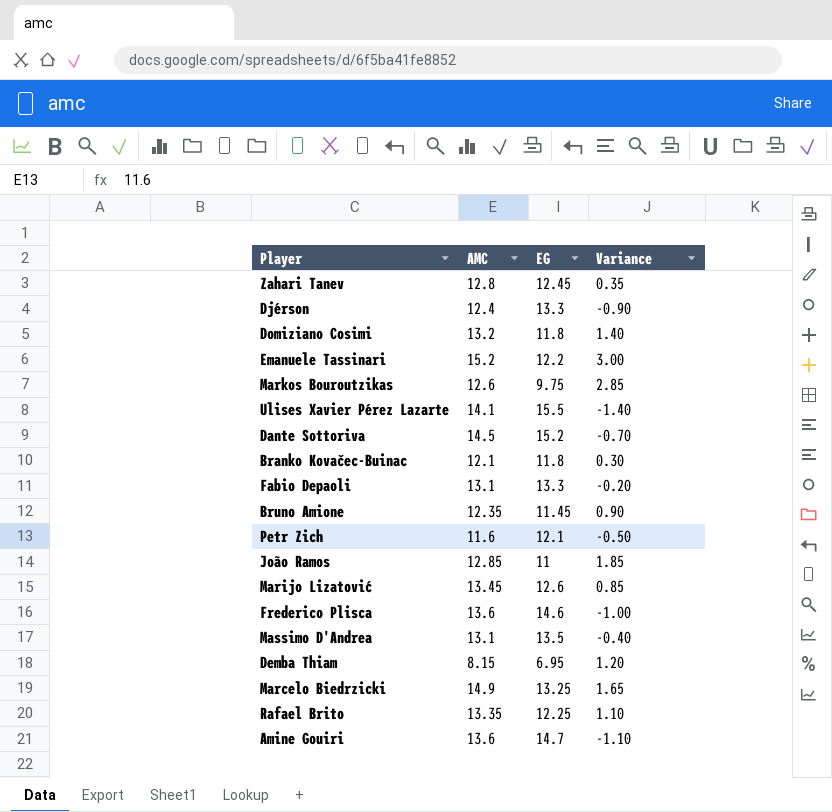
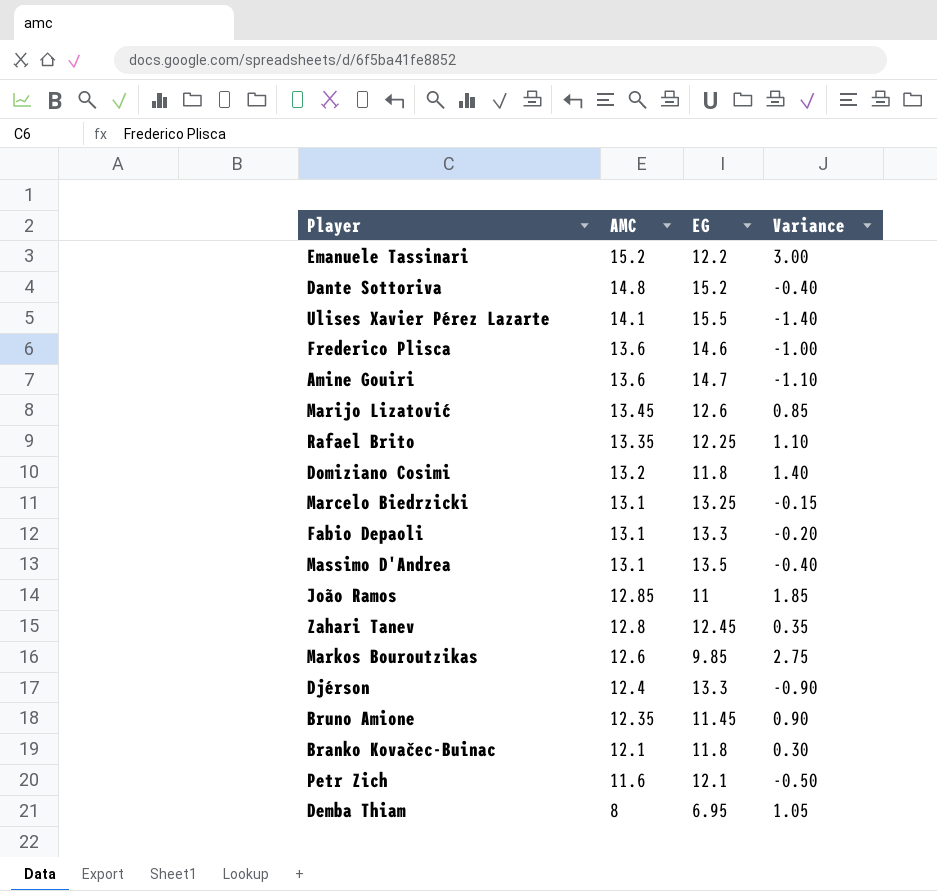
row order: none -> AMC descending
Dante Sottoriva | AMC: 14.5 -> 14.8
Dante Sottoriva | Variance: -0.70 -> -0.40
Marcelo Biedrzicki | AMC: 14.9 -> 13.1
Marcelo Biedrzicki | Variance: 1.65 -> -0.15
Markos Bouroutzikas | EG: 9.75 -> 9.85
Markos Bouroutzikas | Variance: 2.85 -> 2.75
Demba Thiam | AMC: 8.15 -> 8
Demba Thiam | Variance: 1.20 -> 1.05

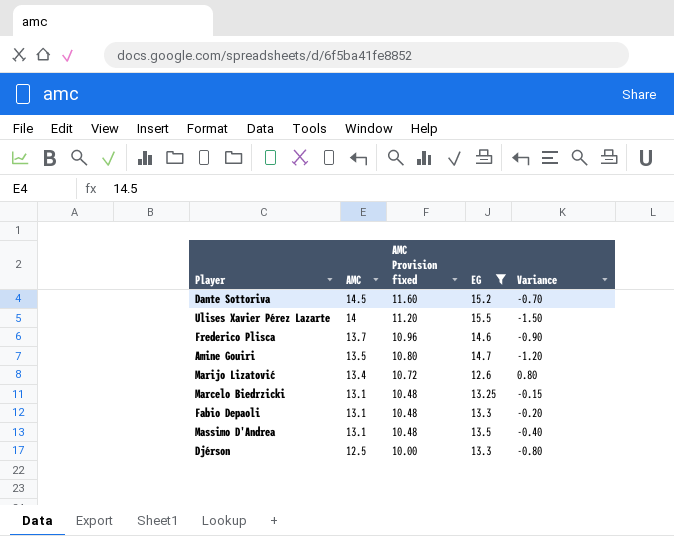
filter: none -> EG >= 12.6
column AMC Provision fixed | formula: none -> [AMC] * 0.8
Dante Sottoriva | AMC: 14.8 -> 14.5
Dante Sottoriva | Variance: -0.40 -> -0.70
Ulises Xavier Pérez Lazarte | AMC: 14.1 -> 14
Ulises Xavier Pérez Lazarte | Variance: -1.40 -> -1.50
Frederico Plisca | AMC: 13.6 -> 13.7
Frederico Plisca | Variance: -1.00 -> -0.90
Amine Gouiri | AMC: 13.6 -> 13.5
Amine Gouiri | Variance: -1.10 -> -1.20
Marijo Lizatović | AMC: 13.45 -> 13.4
Marijo Lizatović | Variance: 0.85 -> 0.80
Djérson | AMC: 12.4 -> 12.5
Djérson | Variance: -0.90 -> -0.80

